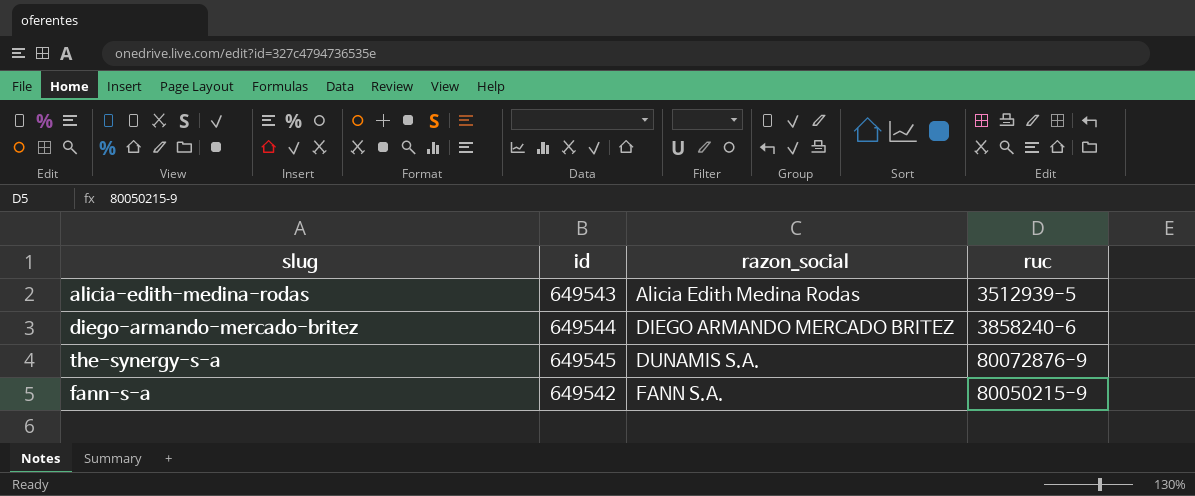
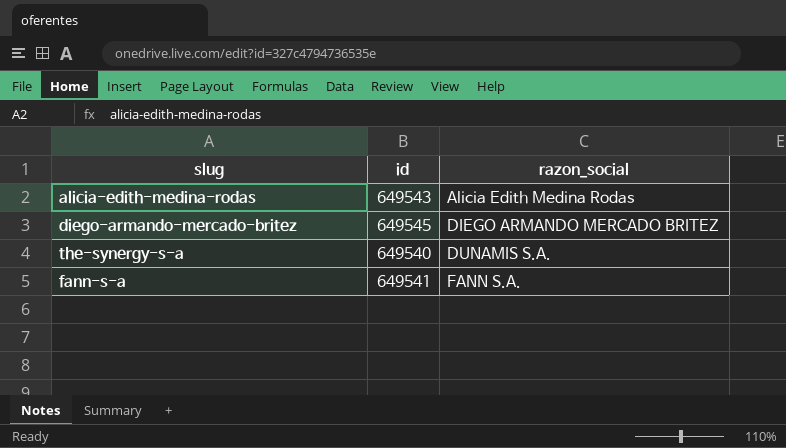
column ruc | position: 4 -> none
diego-armando-mercado-britez | id: 649544 -> 649545
the-synergy-s-a | id: 649545 -> 649540
fann-s-a | id: 649542 -> 649541

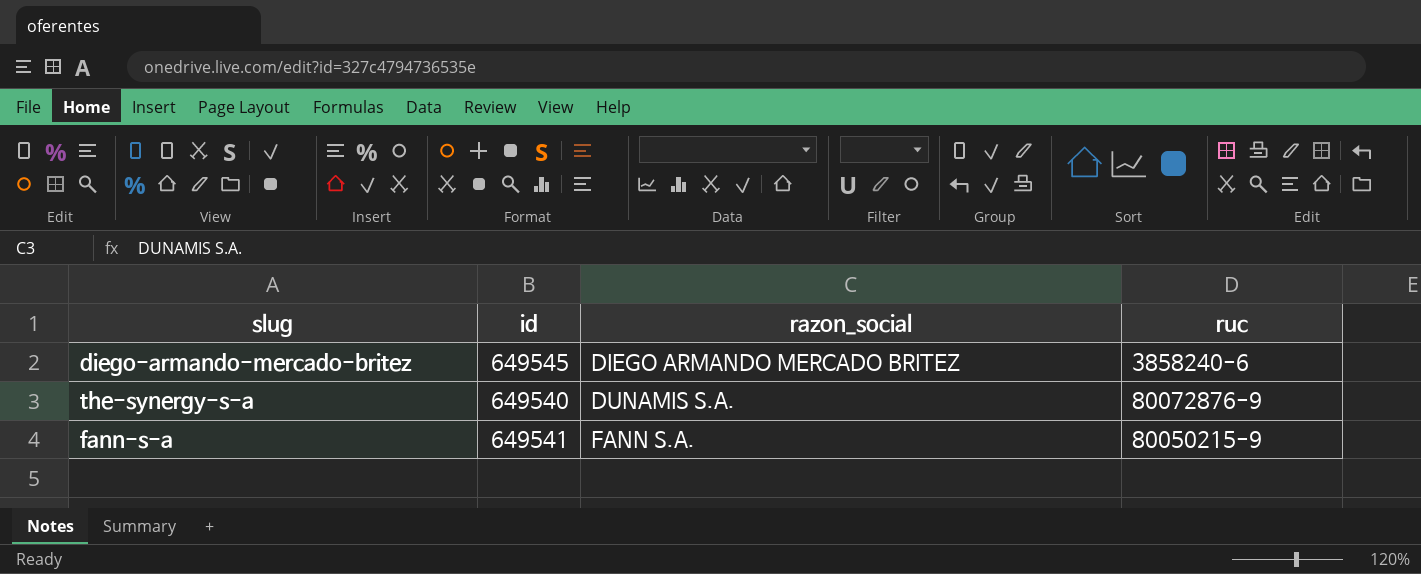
column ruc | position: none -> 4
row alicia-edith-medina-rodas: 649543 | Alicia Edith Medina Rodas -> none

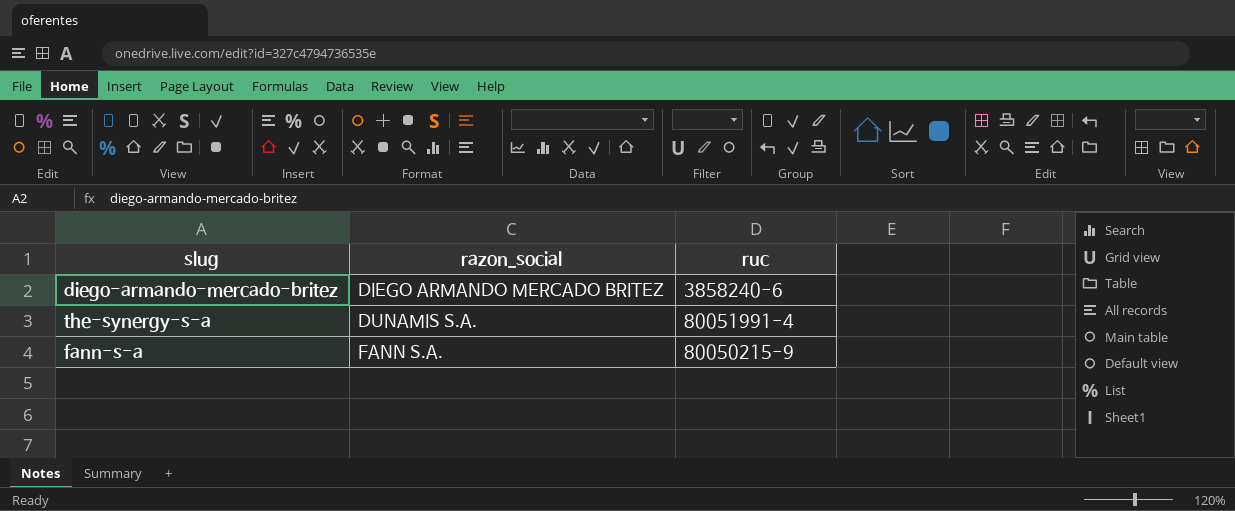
column id | position: 2 -> none
the-synergy-s-a | ruc: 80072876-9 -> 80051991-4

